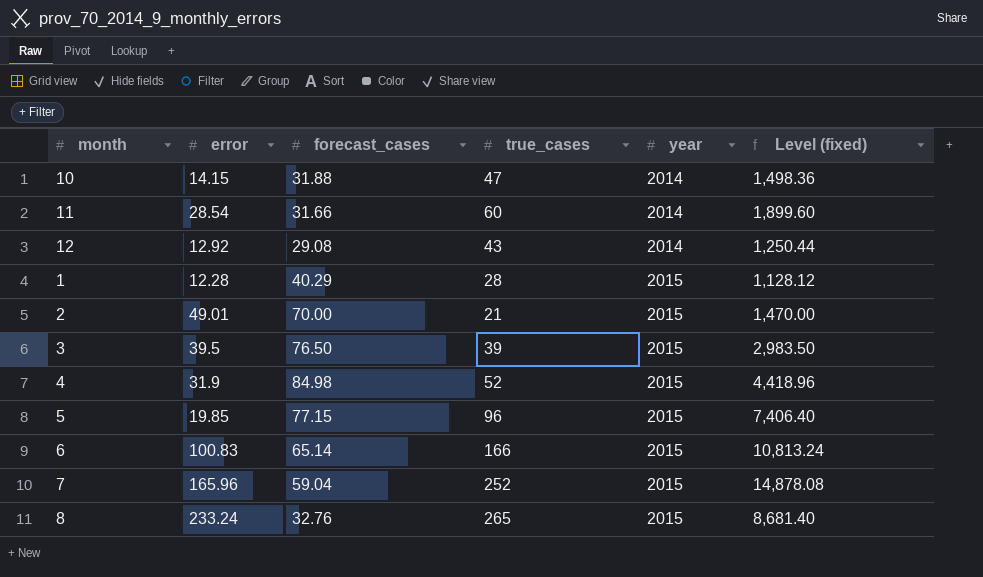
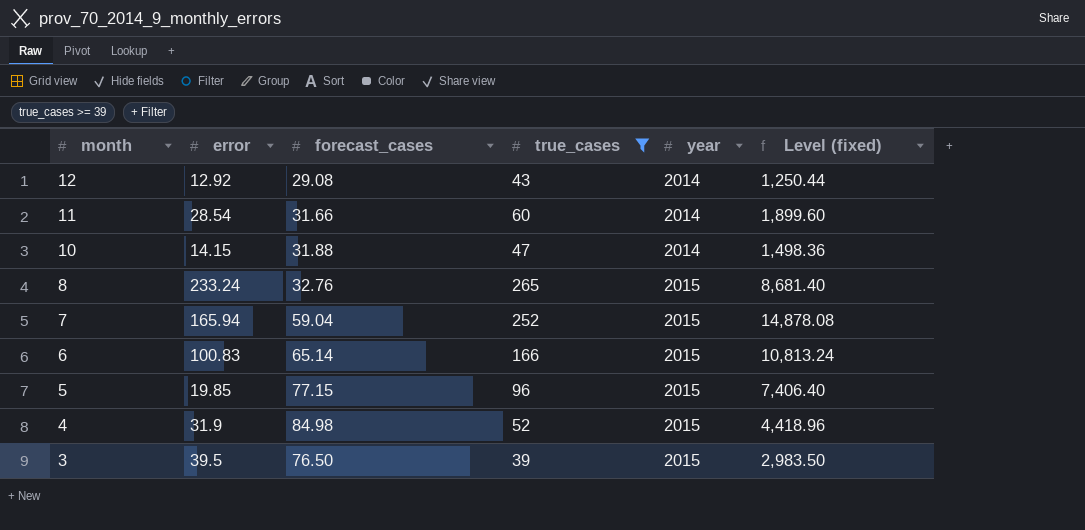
filter: none -> true_cases >= 39
row order: year ascending -> month descending
7 | error: 165.96 -> 165.94

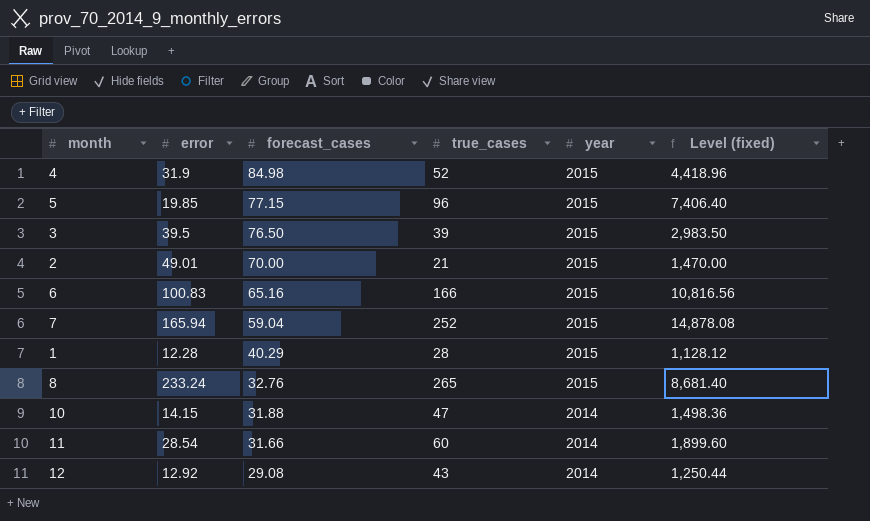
filter: true_cases >= 39 -> none
row order: month descending -> forecast_cases descending
6 | forecast_cases: 65.14 -> 65.16
6 | Level (fixed): 10,813.24 -> 10,816.56

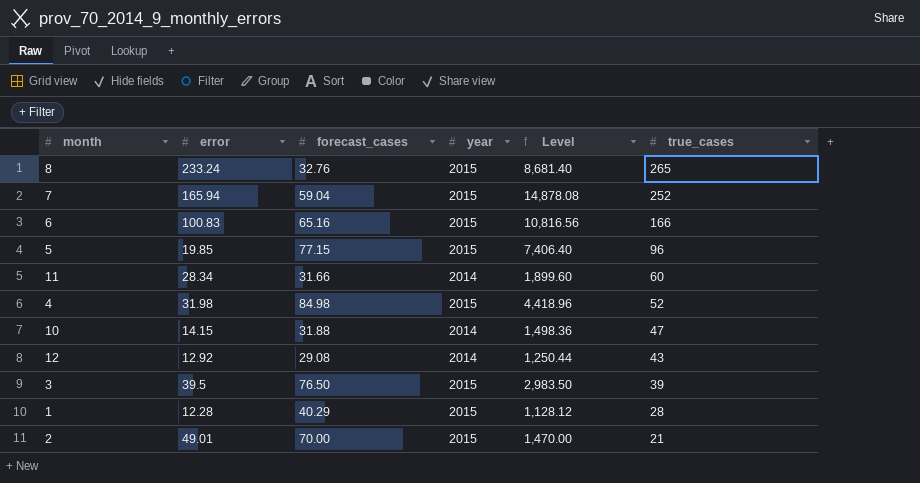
row order: forecast_cases descending -> true_cases descending
column name: Level (fixed) -> Level
column true_cases | position: 4 -> 6
11 | error: 28.54 -> 28.34
4 | error: 31.9 -> 31.98

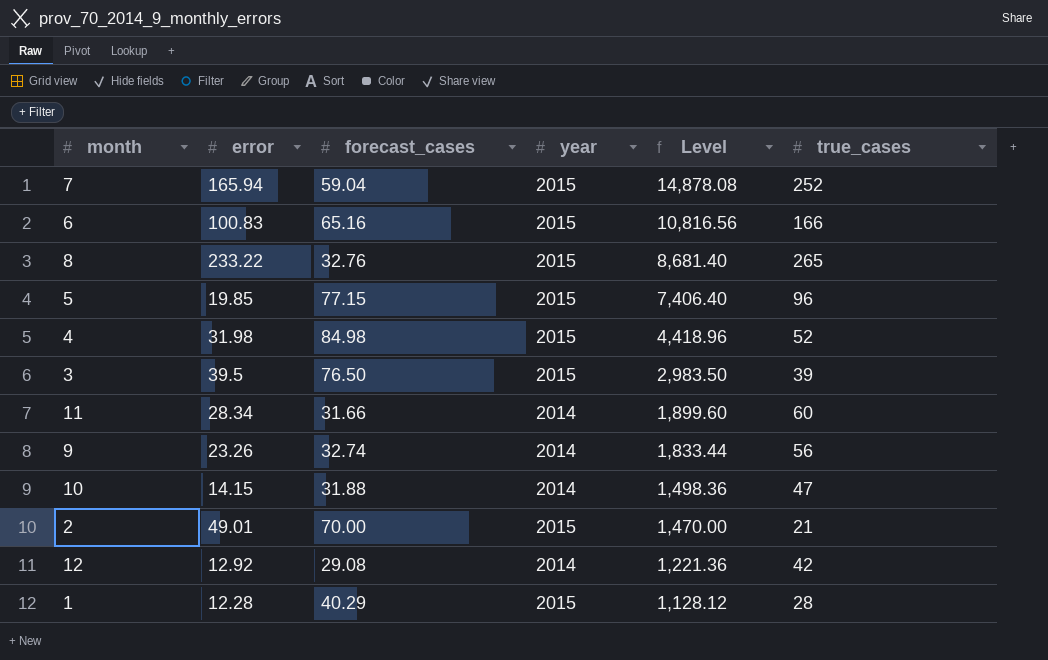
row order: true_cases descending -> Level descending
8 | error: 233.24 -> 233.22
row 9: none -> 23.26 | 32.74 | 2014 | 1,833.44 | 56
12 | Level: 1,250.44 -> 1,221.36
12 | true_cases: 43 -> 42

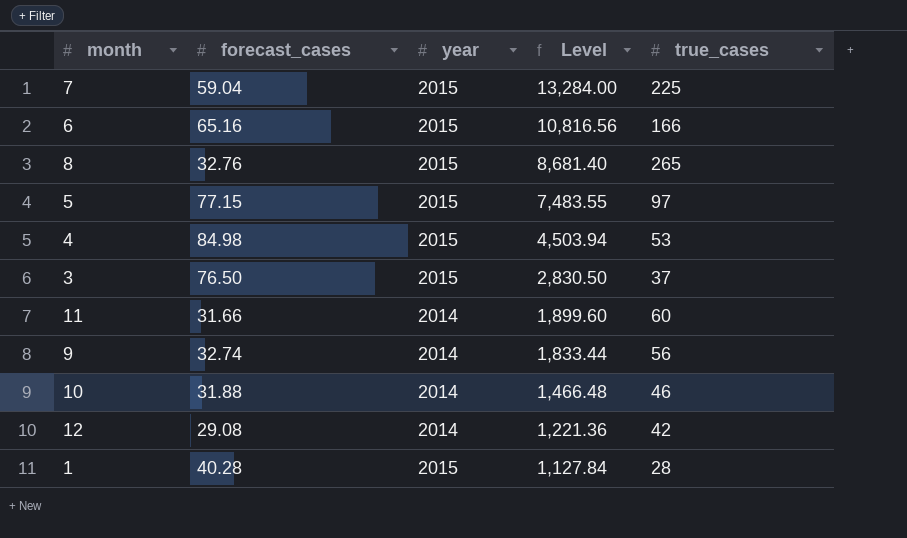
column error | position: 2 -> none
row 2: 49.01 | 70.00 | 2015 | 1,470.00 | 21 -> none
7 | Level: 14,878.08 -> 13,284.00
7 | true_cases: 252 -> 225
5 | Level: 7,406.40 -> 7,483.55
5 | true_cases: 96 -> 97
4 | Level: 4,418.96 -> 4,503.94
4 | true_cases: 52 -> 53
3 | Level: 2,983.50 -> 2,830.50
3 | true_cases: 39 -> 37
10 | Level: 1,498.36 -> 1,466.48
10 | true_cases: 47 -> 46
1 | forecast_cases: 40.29 -> 40.28
1 | Level: 1,128.12 -> 1,127.84

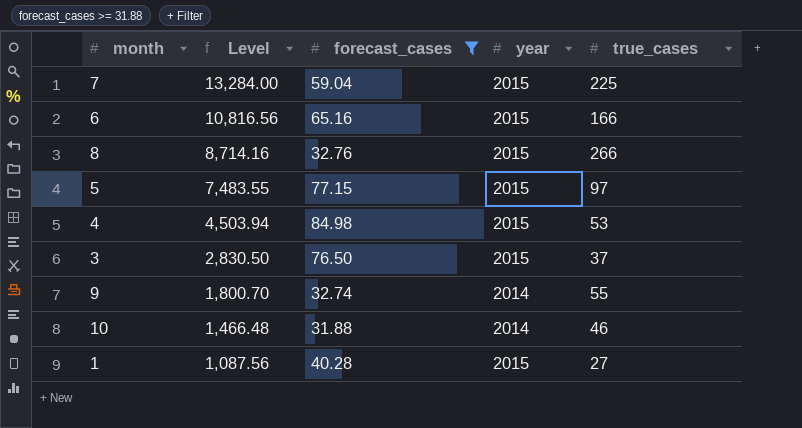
filter: none -> forecast_cases >= 31.88
column Level | position: 4 -> 2
8 | Level: 8,681.40 -> 8,714.16
8 | true_cases: 265 -> 266
9 | Level: 1,833.44 -> 1,800.70
9 | true_cases: 56 -> 55
1 | Level: 1,127.84 -> 1,087.56
1 | true_cases: 28 -> 27

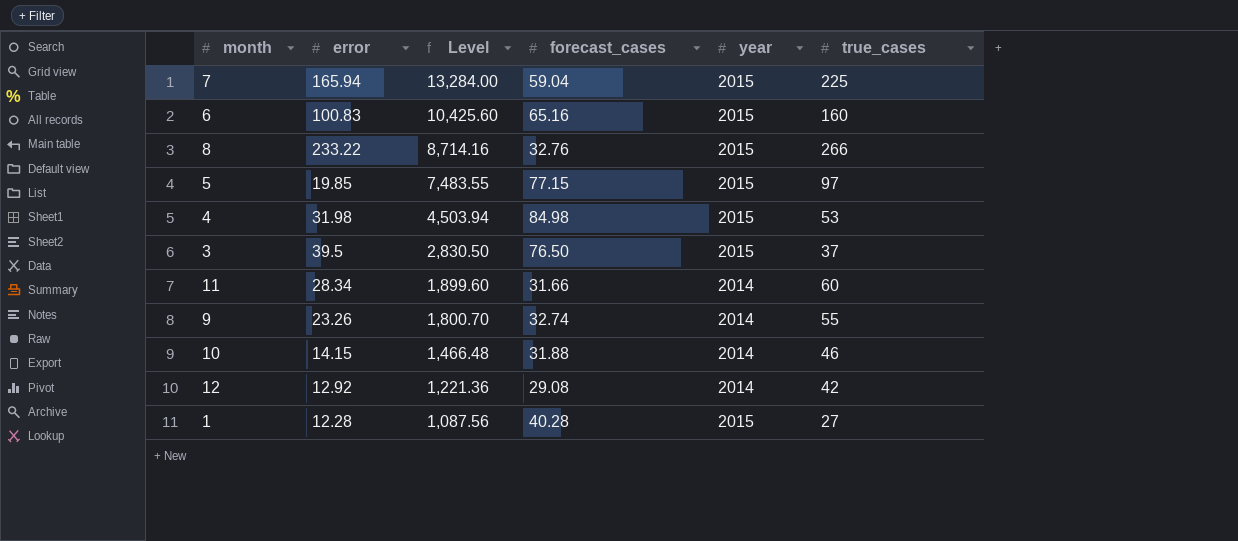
filter: forecast_cases >= 31.88 -> none
column error | position: none -> 2
6 | Level: 10,816.56 -> 10,425.60
6 | true_cases: 166 -> 160

